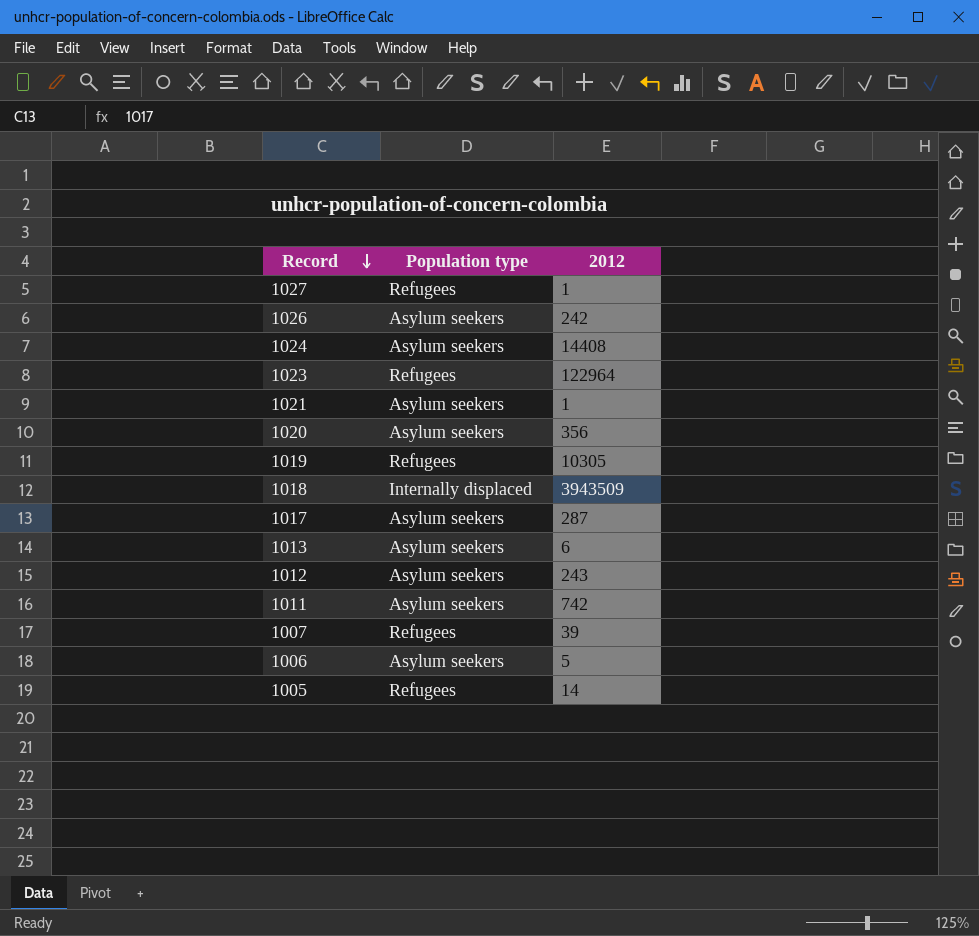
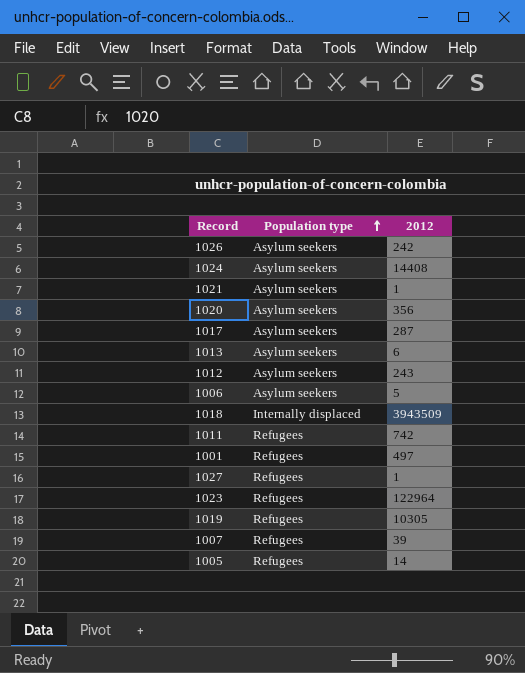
row order: Record descending -> Population type ascending
1011 | Population type: Asylum seekers -> Refugees
row 1001: none -> Refugees | 497

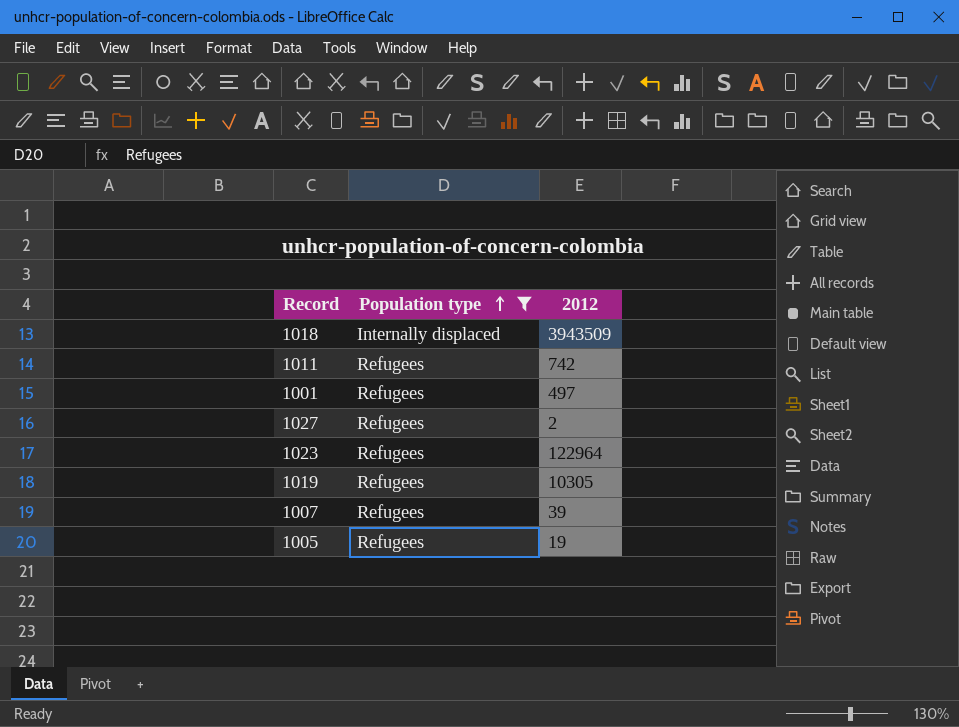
filter: none -> Population type != Asylum seekers
1027 | 2012: 1 -> 2
1005 | 2012: 14 -> 19

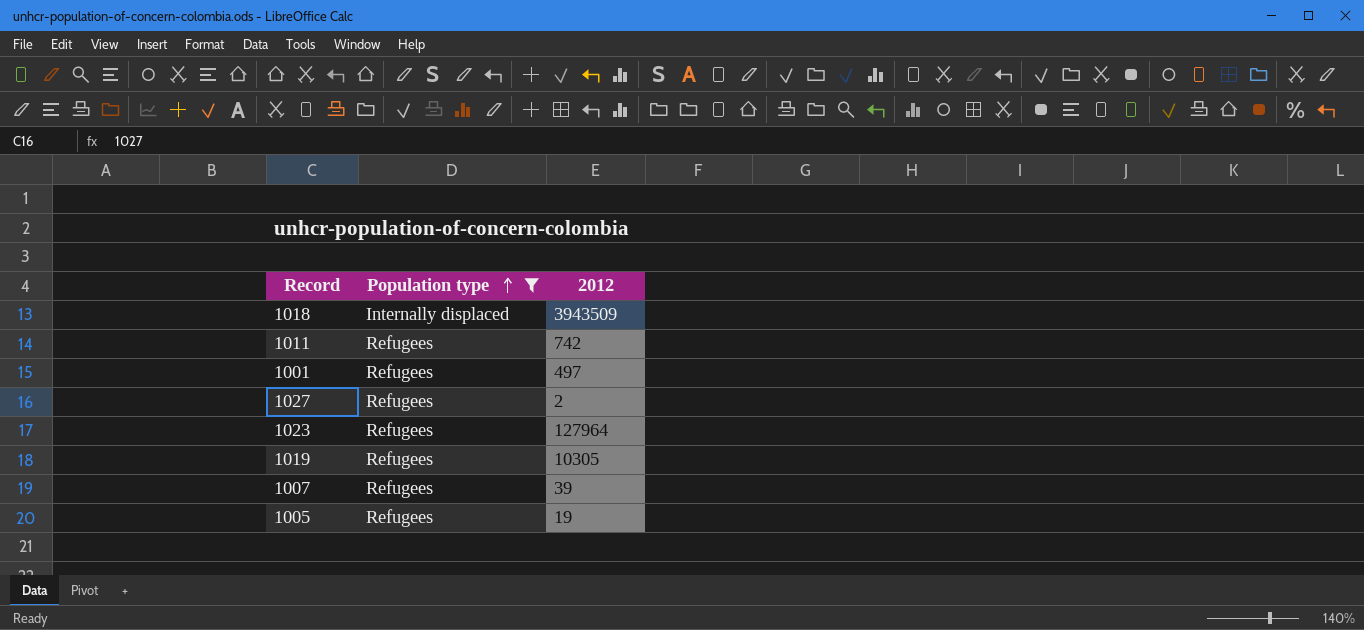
1023 | 2012: 122964 -> 127964

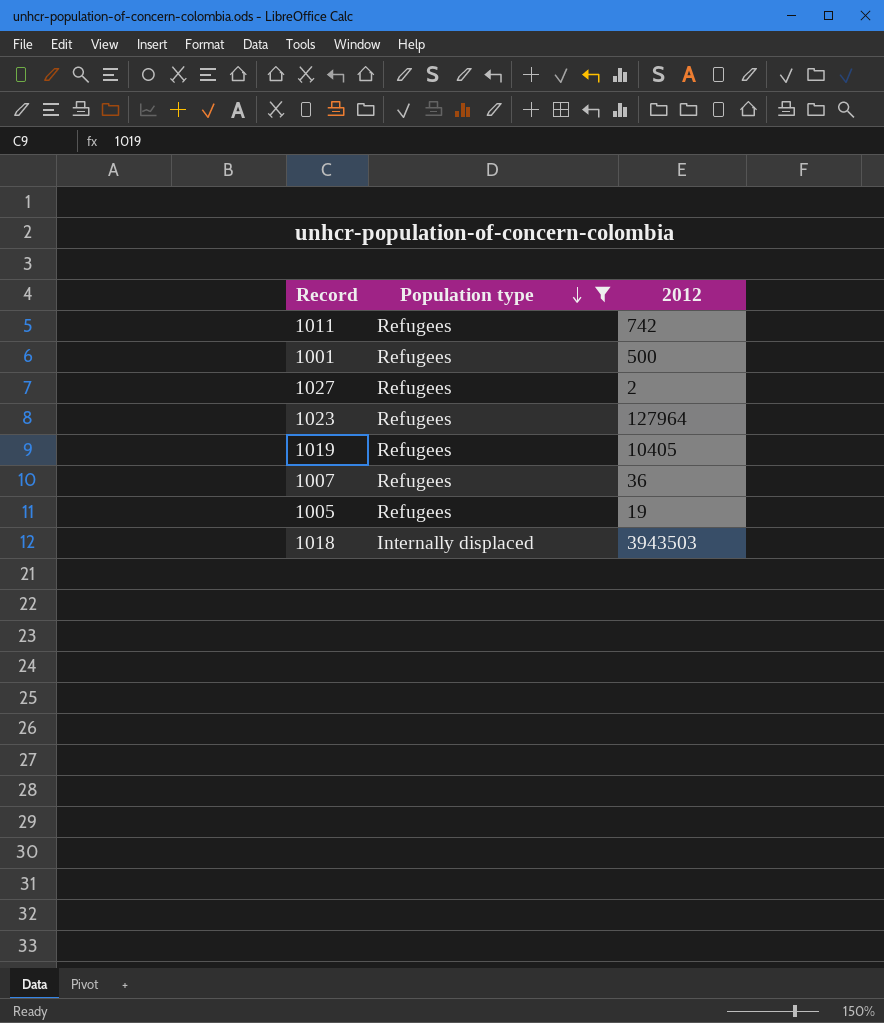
row order: Population type ascending -> Population type descending
1001 | 2012: 497 -> 500
1019 | 2012: 10305 -> 10405
1007 | 2012: 39 -> 36
1018 | 2012: 3943509 -> 3943503

